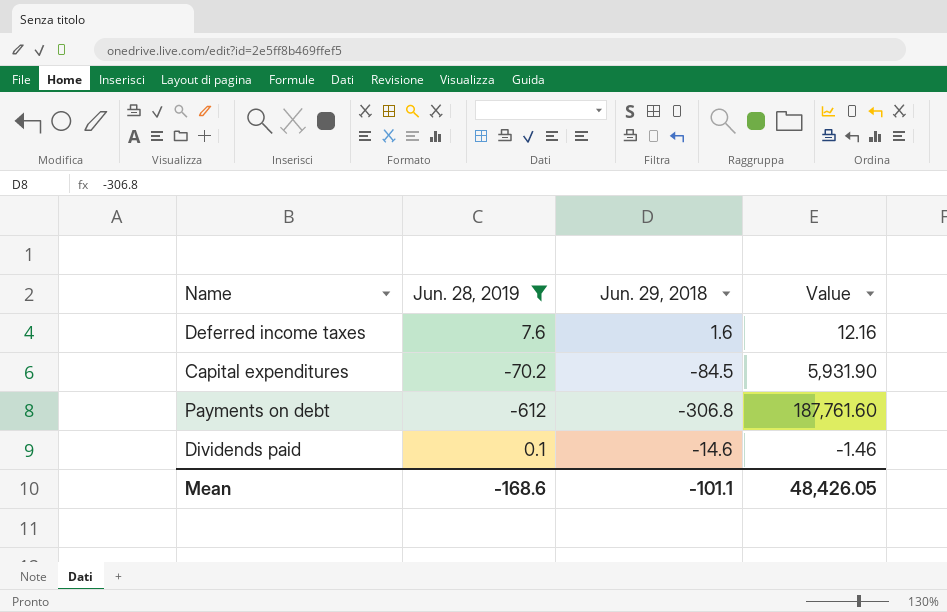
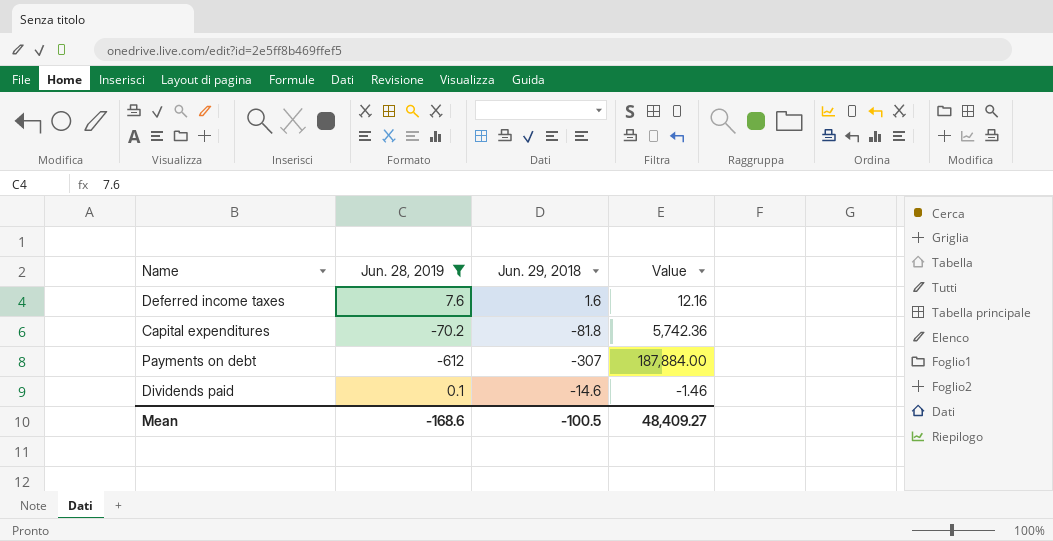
Capital expenditures | Jun. 29, 2018: -84.5 -> -81.8
Capital expenditures | Value: 5,931.90 -> 5,742.36
Payments on debt | Jun. 29, 2018: -306.8 -> -307
Payments on debt | Value: 187,761.60 -> 187,884.00
Mean | Jun. 29, 2018: -101.1 -> -100.5
Mean | Value: 48,426.05 -> 48,409.27

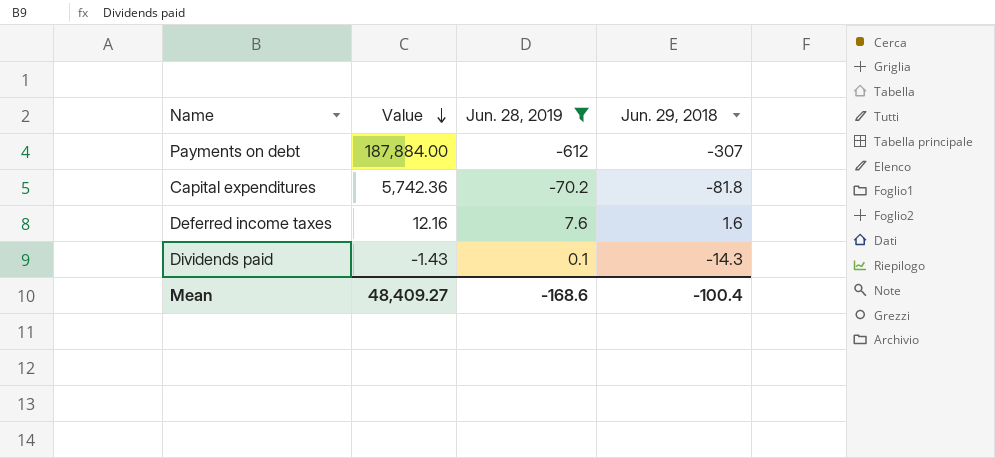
row order: none -> Value descending
column Value | position: 4 -> 2
Dividends paid | Value: -1.46 -> -1.43
Dividends paid | Jun. 29, 2018: -14.6 -> -14.3
Mean | Jun. 29, 2018: -100.5 -> -100.4

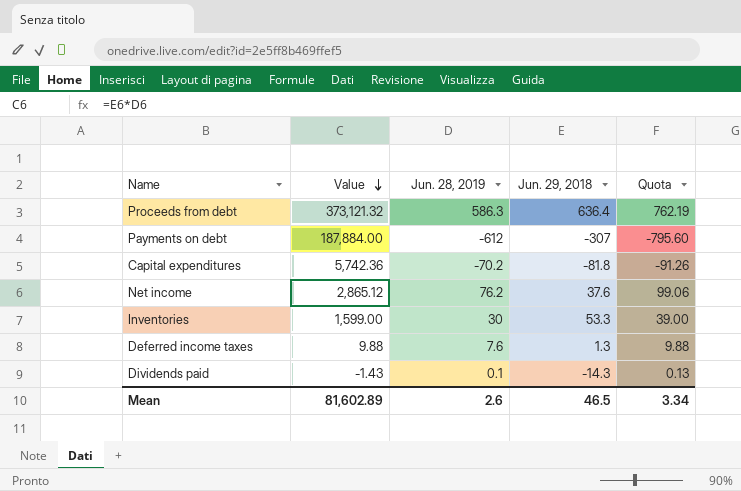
filter: Jun. 28, 2019 <= 7.6 -> none
column Quota | formula: none -> [Jun. 28, 2019] * 1.3
Deferred income taxes | Value: 12.16 -> 9.88
Deferred income taxes | Jun. 29, 2018: 1.6 -> 1.3
Mean | Value: 48,409.27 -> 81,602.89
Mean | Jun. 28, 2019: -168.6 -> 2.6
Mean | Jun. 29, 2018: -100.4 -> 46.5

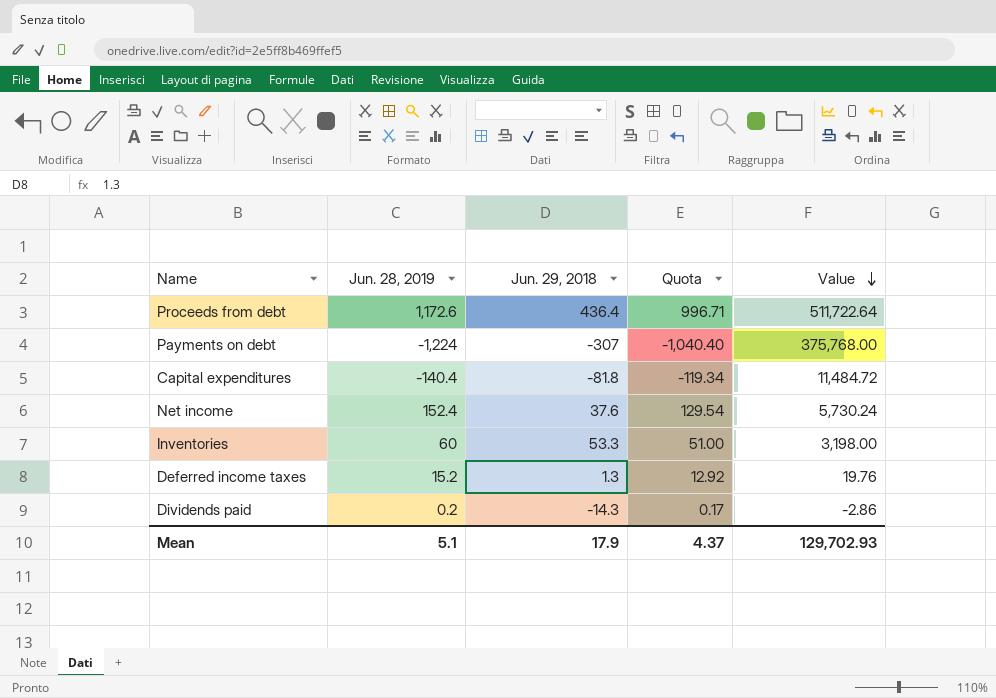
column Quota | formula: [Jun. 28, 2019] * 1.3 -> [Jun. 28, 2019] * 0.85
column Value | position: 2 -> 5
Proceeds from debt | Jun. 28, 2019: 586.3 -> 1,172.6
Proceeds from debt | Jun. 29, 2018: 636.4 -> 436.4
Proceeds from debt | Value: 373,121.32 -> 511,722.64
Payments on debt | Jun. 28, 2019: -612 -> -1,224
Payments on debt | Value: 187,884.00 -> 375,768.00
Capital expenditures | Jun. 28, 2019: -70.2 -> -140.4
Capital expenditures | Value: 5,742.36 -> 11,484.72
Net income | Jun. 28, 2019: 76.2 -> 152.4
Net income | Value: 2,865.12 -> 5,730.24
Inventories | Jun. 28, 2019: 30 -> 60
Inventories | Value: 1,599.00 -> 3,198.00
Deferred income taxes | Jun. 28, 2019: 7.6 -> 15.2
Deferred income taxes | Value: 9.88 -> 19.76
Dividends paid | Jun. 28, 2019: 0.1 -> 0.2
Dividends paid | Value: -1.43 -> -2.86
Mean | Jun. 28, 2019: 2.6 -> 5.1
Mean | Jun. 29, 2018: 46.5 -> 17.9
Mean | Quota: 3.34 -> 4.37
Mean | Value: 81,602.89 -> 129,702.93

